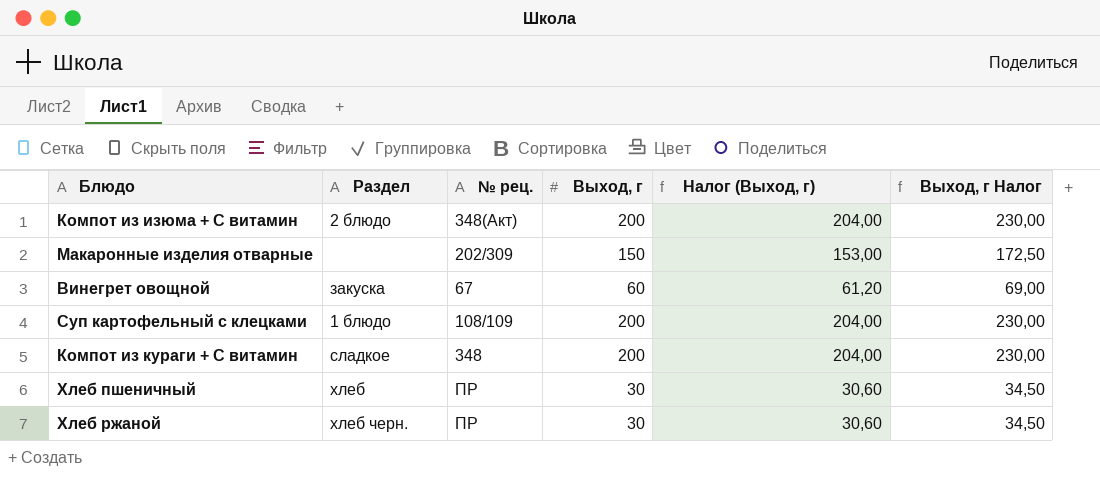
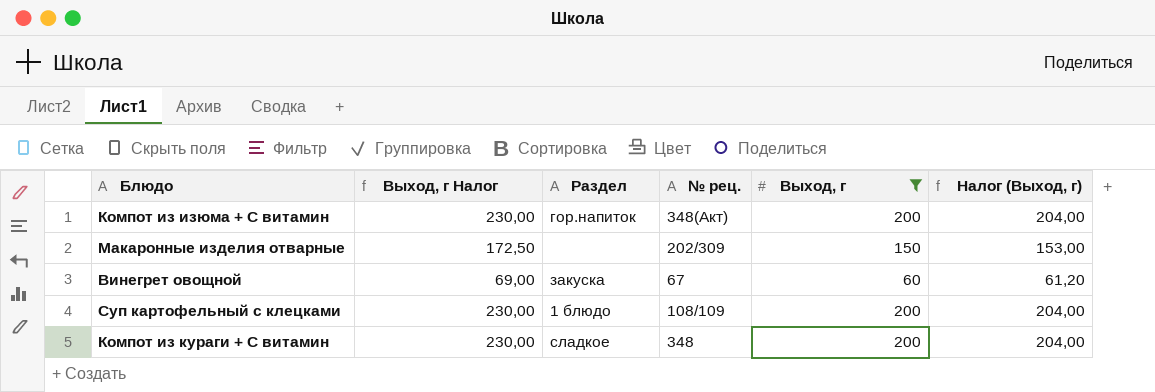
filter: none -> Выход, г != 30
column Выход, г Налог | position: 6 -> 2
Компот из изюма + С витамин | Раздел: 2 блюдо -> гор.напиток

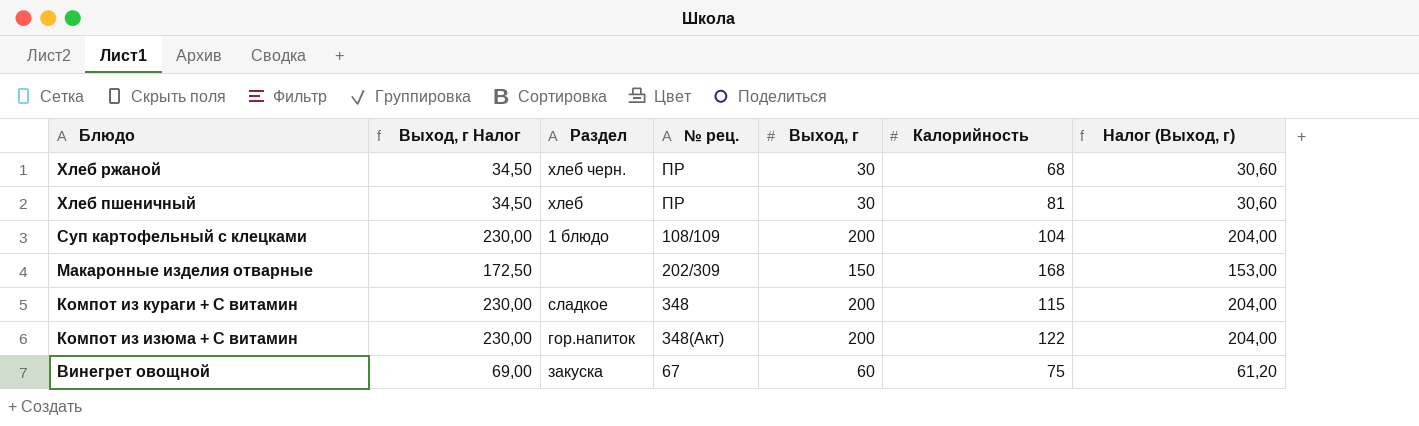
filter: Выход, г != 30 -> none
row order: none -> Блюдо descending
column Калорийность | position: none -> 6

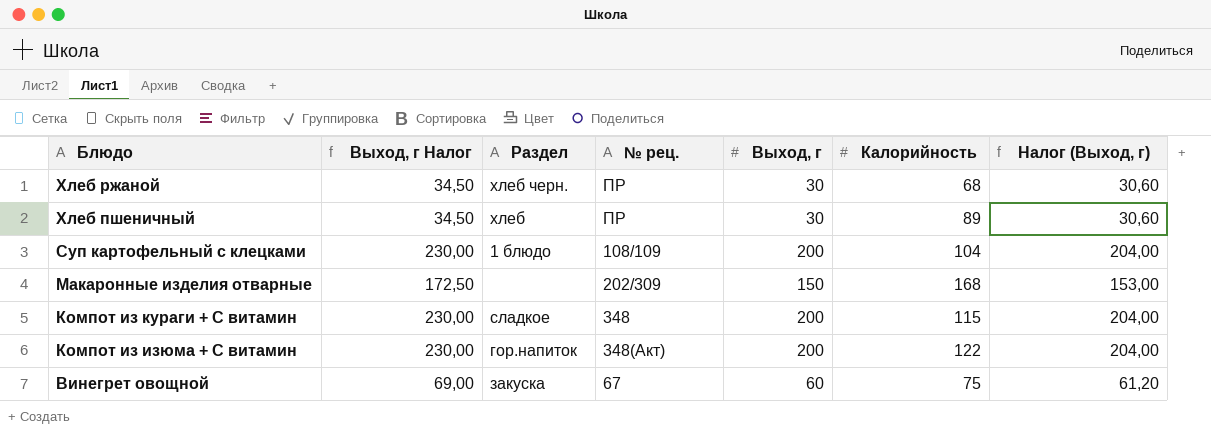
Хлеб пшеничный | Калорийность: 81 -> 89

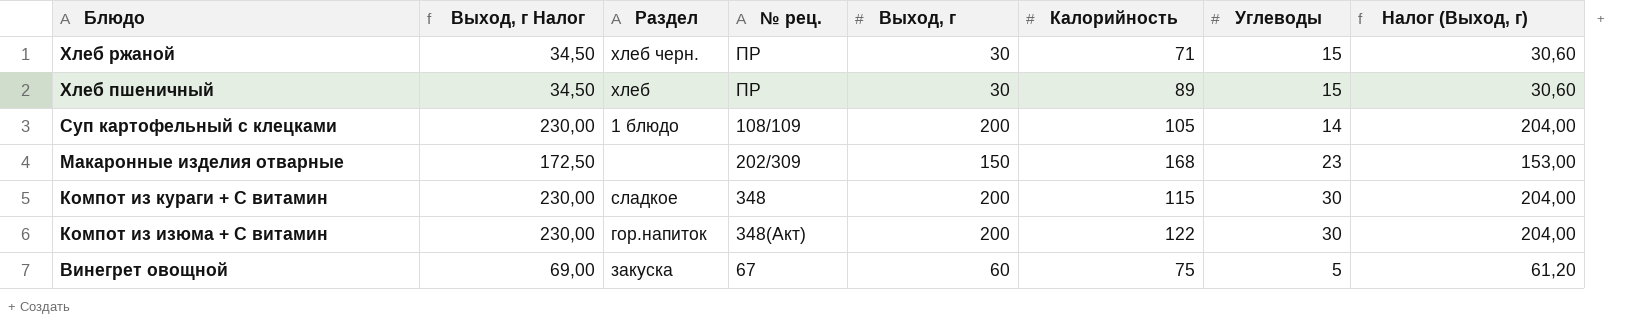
column Углеводы | position: none -> 7
Хлеб ржаной | Калорийность: 68 -> 71
Суп картофельный с клецками | Калорийность: 104 -> 105

